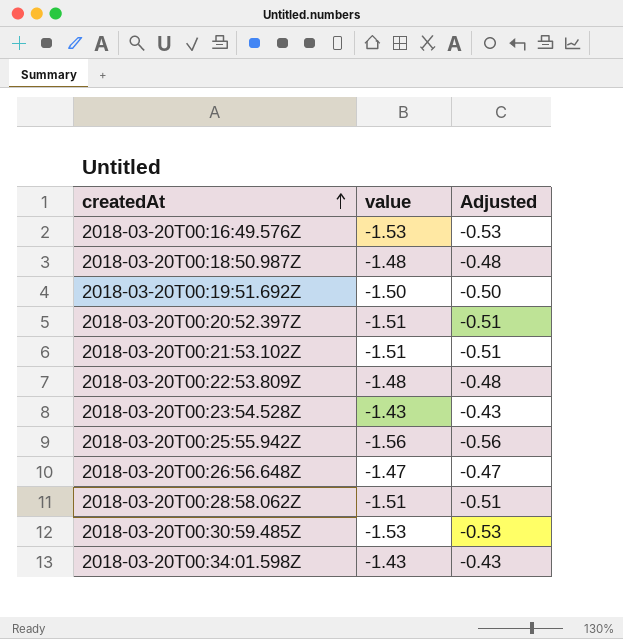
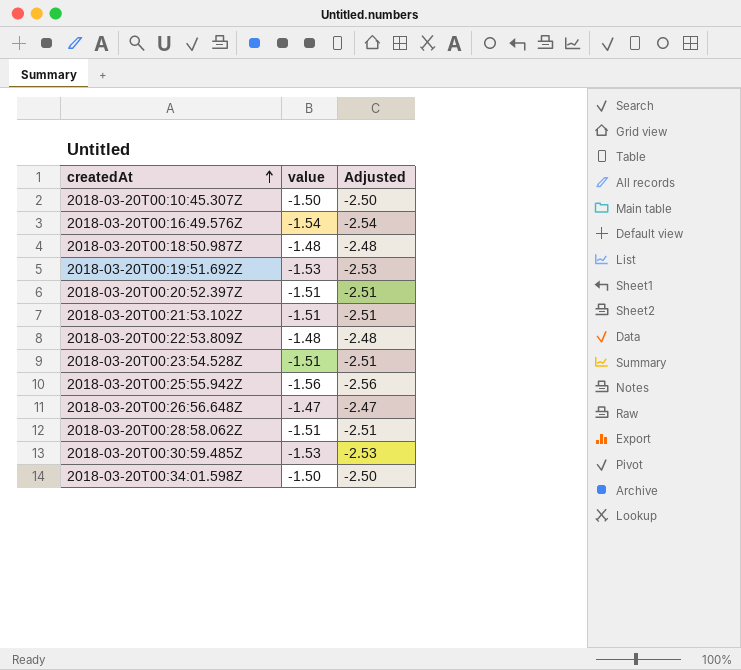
column Adjusted | formula: [value] + 1 -> [value] - 1
row 2018-03-20T00:10:45.307Z: none -> -1.50 | -2.50
2018-03-20T00:16:49.576Z | value: -1.53 -> -1.54
2018-03-20T00:19:51.692Z | value: -1.50 -> -1.53
2018-03-20T00:23:54.528Z | value: -1.43 -> -1.51
2018-03-20T00:34:01.598Z | value: -1.43 -> -1.50

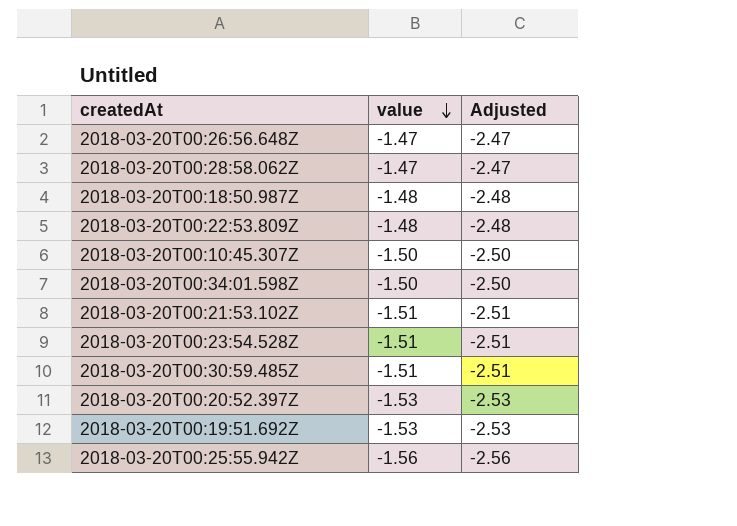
row order: createdAt ascending -> value descending
row 2018-03-20T00:16:49.576Z: -1.54 | -2.54 -> none
2018-03-20T00:28:58.062Z | value: -1.51 -> -1.47
2018-03-20T00:28:58.062Z | Adjusted: -2.51 -> -2.47
2018-03-20T00:30:59.485Z | value: -1.53 -> -1.51
2018-03-20T00:30:59.485Z | Adjusted: -2.53 -> -2.51
2018-03-20T00:20:52.397Z | value: -1.51 -> -1.53
2018-03-20T00:20:52.397Z | Adjusted: -2.51 -> -2.53

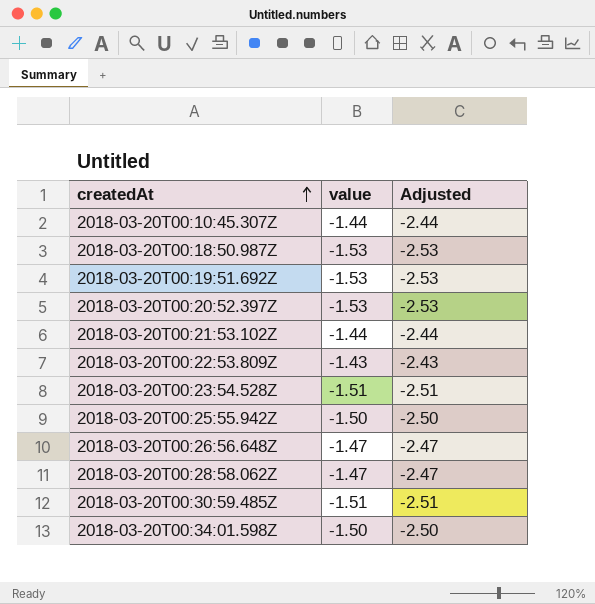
row order: value descending -> createdAt ascending
2018-03-20T00:10:45.307Z | value: -1.50 -> -1.44
2018-03-20T00:10:45.307Z | Adjusted: -2.50 -> -2.44
2018-03-20T00:18:50.987Z | value: -1.48 -> -1.53
2018-03-20T00:18:50.987Z | Adjusted: -2.48 -> -2.53
2018-03-20T00:21:53.102Z | value: -1.51 -> -1.44
2018-03-20T00:21:53.102Z | Adjusted: -2.51 -> -2.44
2018-03-20T00:22:53.809Z | value: -1.48 -> -1.43
2018-03-20T00:22:53.809Z | Adjusted: -2.48 -> -2.43
2018-03-20T00:25:55.942Z | value: -1.56 -> -1.50
2018-03-20T00:25:55.942Z | Adjusted: -2.56 -> -2.50

